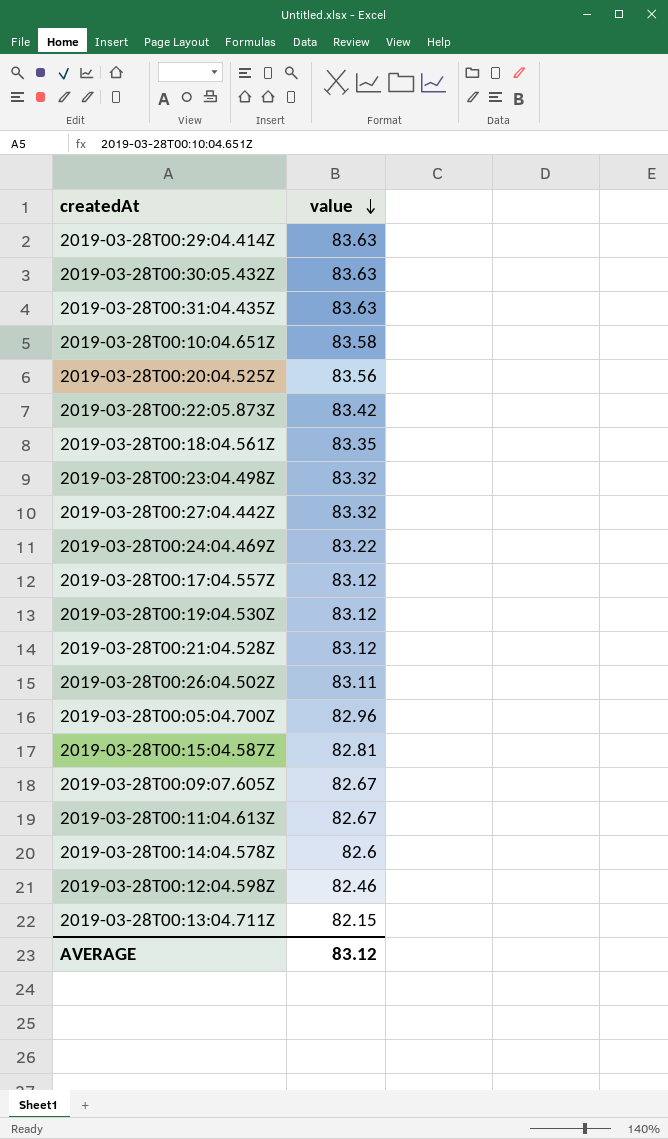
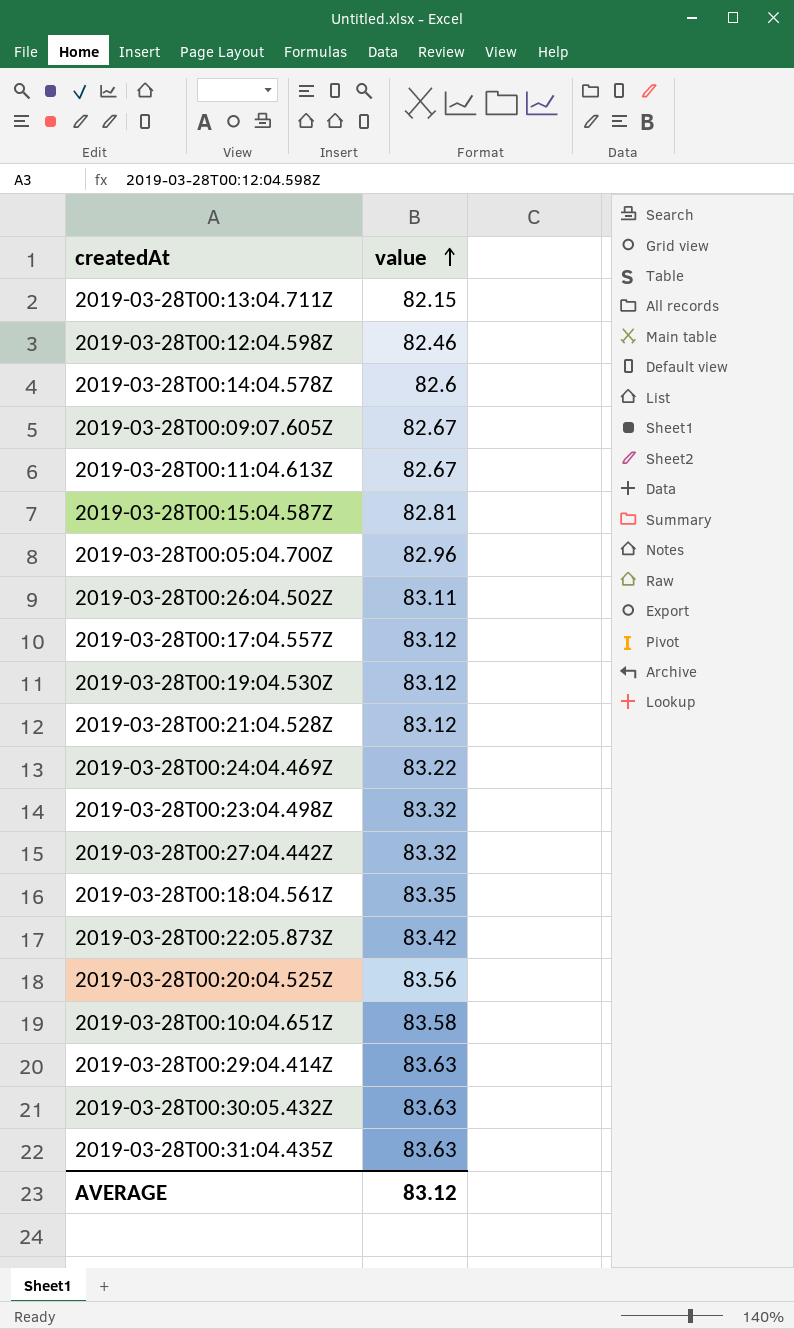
row order: value descending -> value ascending

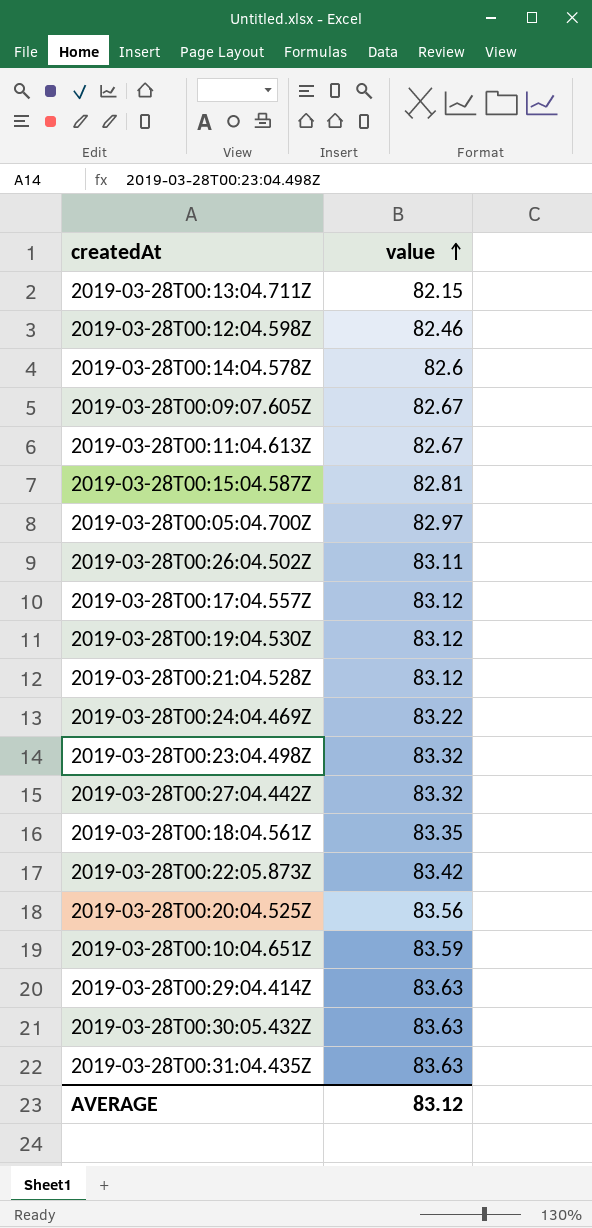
2019-03-28T00:05:04.700Z | value: 82.96 -> 82.97
2019-03-28T00:10:04.651Z | value: 83.58 -> 83.59

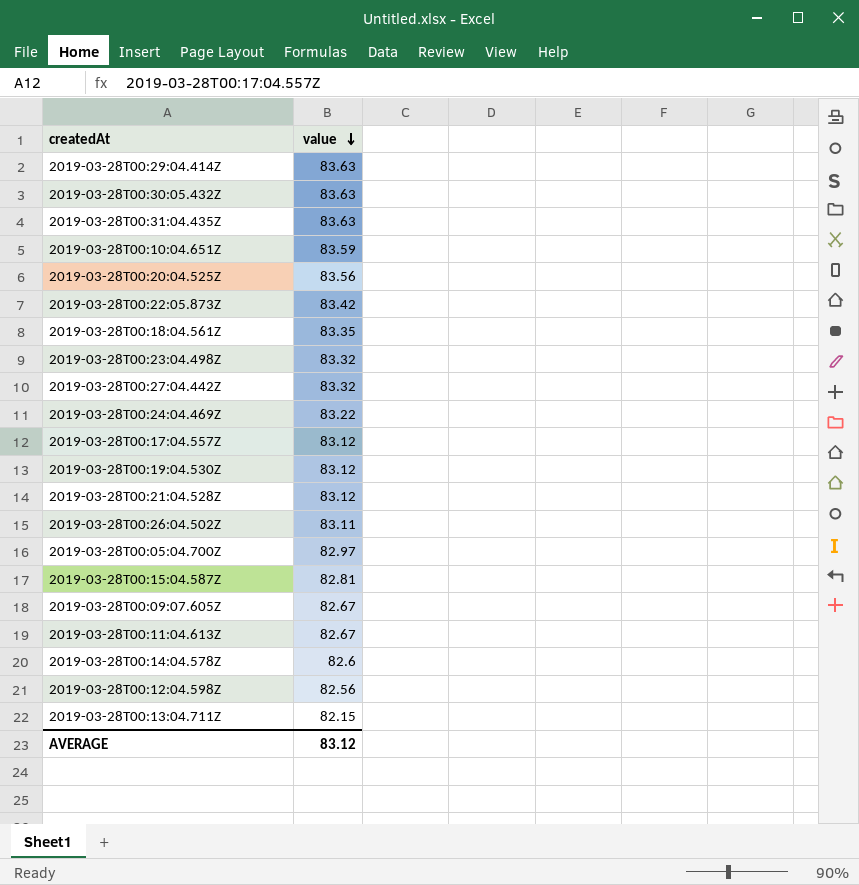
row order: value ascending -> value descending
2019-03-28T00:12:04.598Z | value: 82.46 -> 82.56

